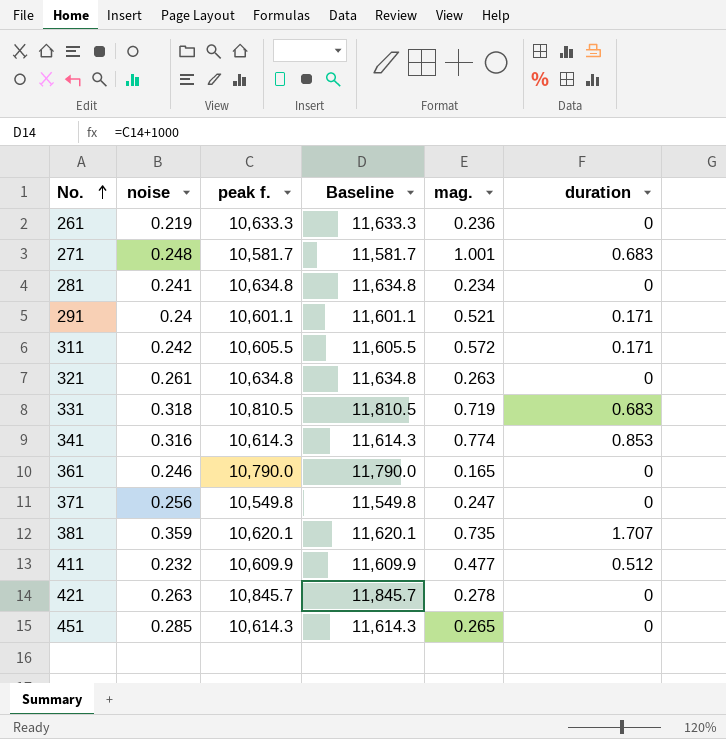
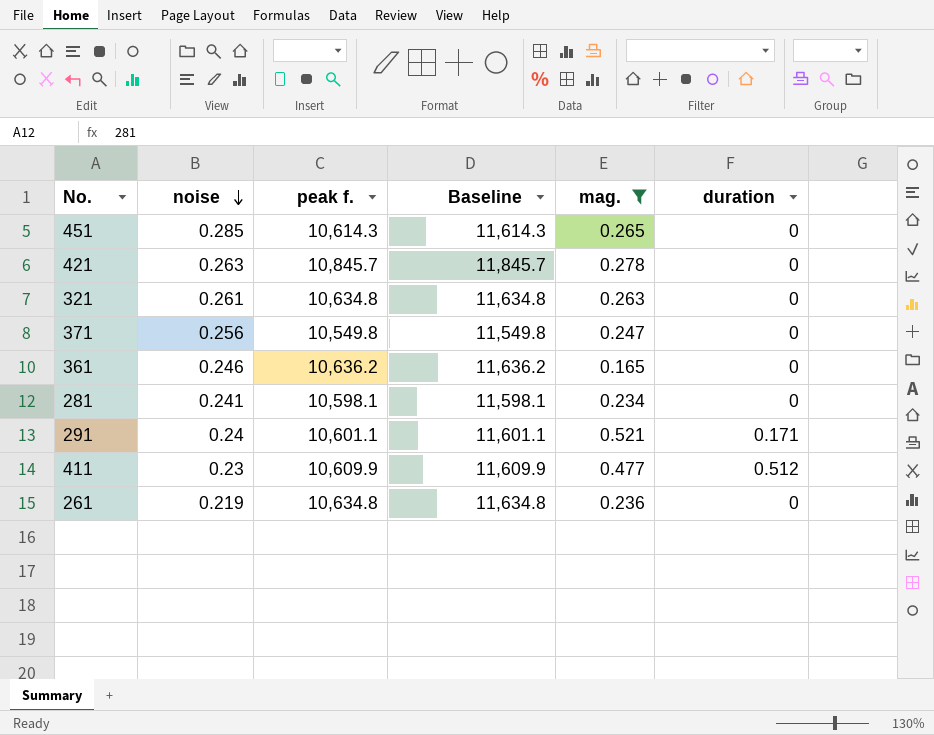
filter: none -> mag. <= 0.521
row order: No. ascending -> noise descending
361 | peak f.: 10,790.0 -> 10,636.2
361 | Baseline: 11,790.0 -> 11,636.2
281 | peak f.: 10,634.8 -> 10,598.1
281 | Baseline: 11,634.8 -> 11,598.1
411 | noise: 0.232 -> 0.23
261 | peak f.: 10,633.3 -> 10,634.8
261 | Baseline: 11,633.3 -> 11,634.8

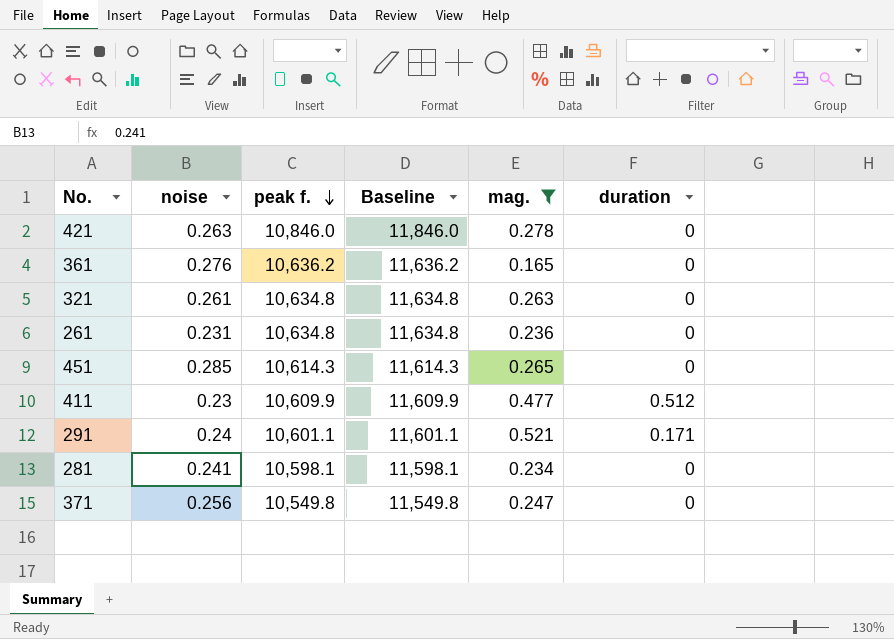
row order: noise descending -> peak f. descending
421 | peak f.: 10,845.7 -> 10,846.0
421 | Baseline: 11,845.7 -> 11,846.0
361 | noise: 0.246 -> 0.276
261 | noise: 0.219 -> 0.231

